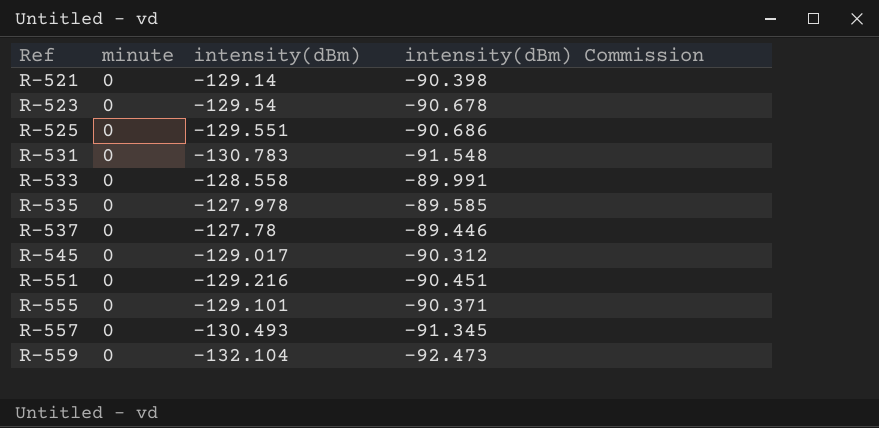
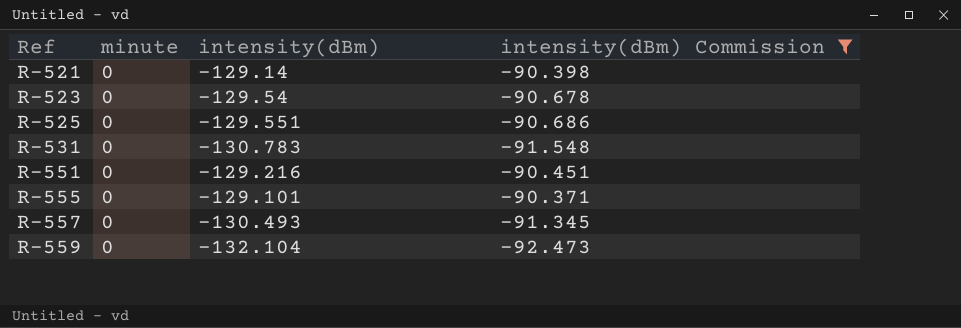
filter: none -> intensity(dBm) Commission <= -90.371

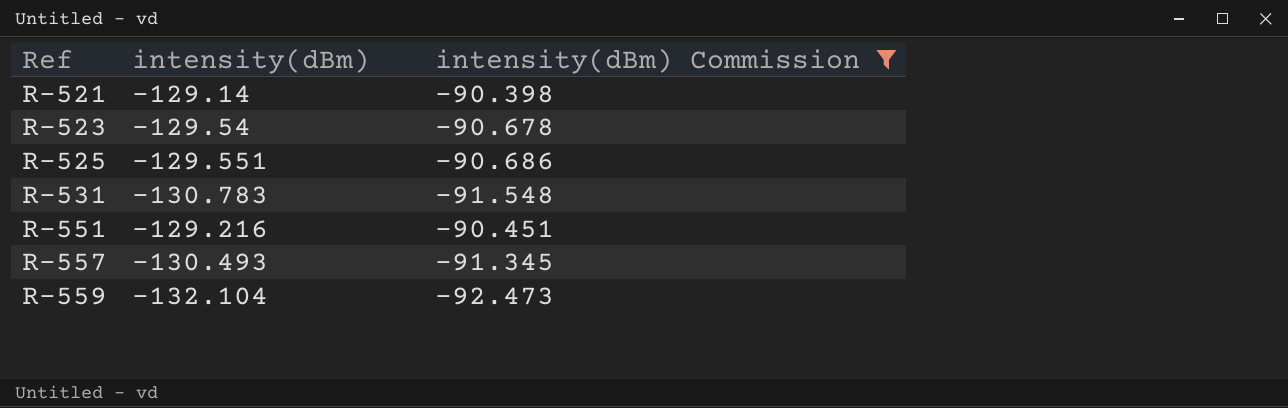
column minute | position: 2 -> none
row R-555: 0 | -129.101 | -90.371 -> none

